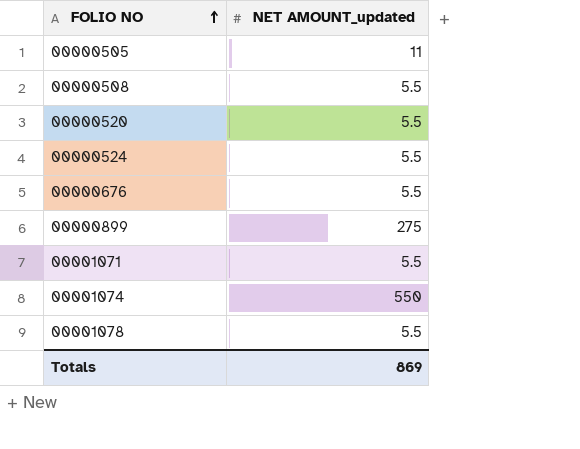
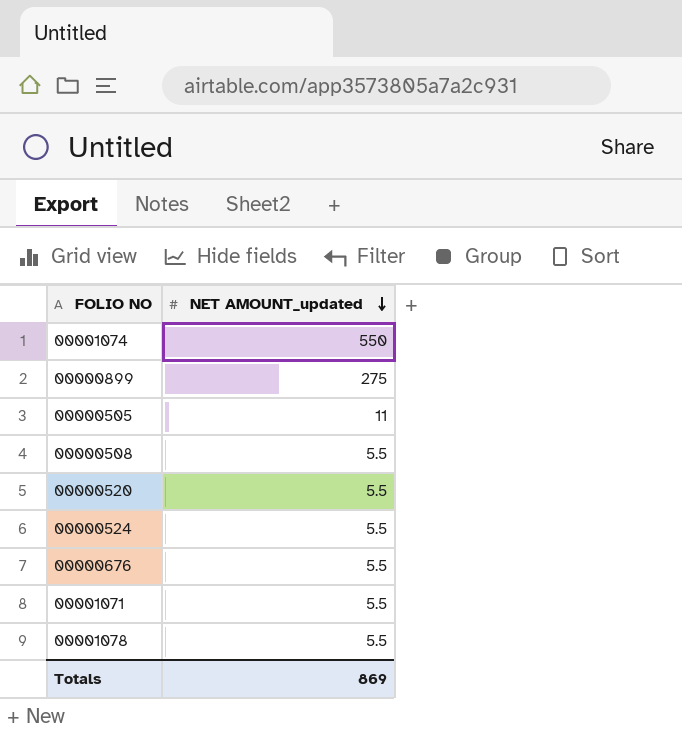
row order: FOLIO NO ascending -> NET AMOUNT_updated descending

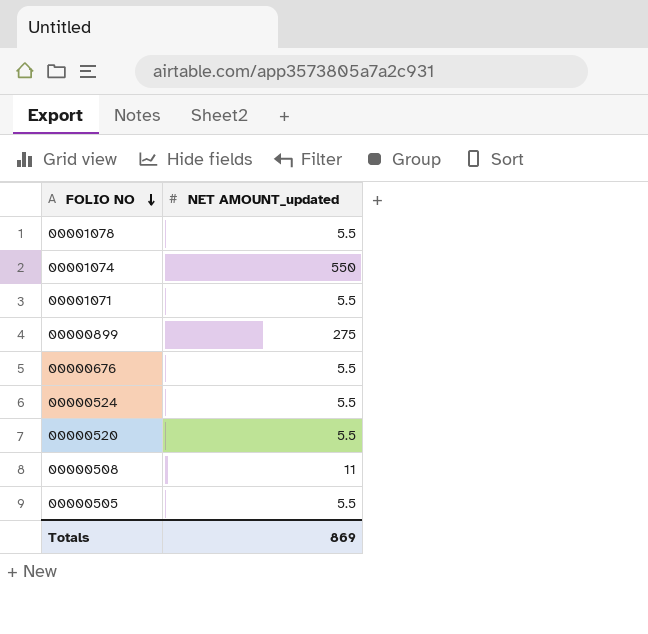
row order: NET AMOUNT_updated descending -> FOLIO NO descending
00000508 | NET AMOUNT_updated: 5.5 -> 11
00000505 | NET AMOUNT_updated: 11 -> 5.5

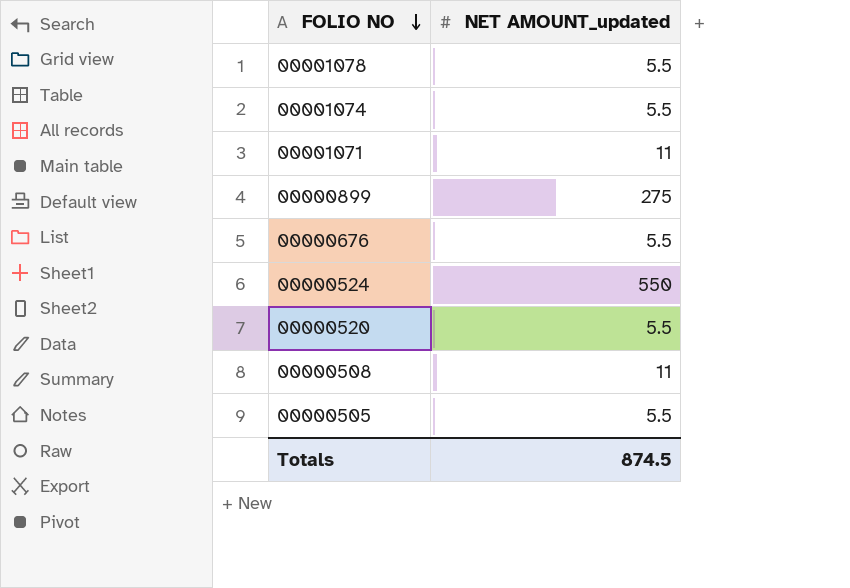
00001074 | NET AMOUNT_updated: 550 -> 5.5
00001071 | NET AMOUNT_updated: 5.5 -> 11
00000524 | NET AMOUNT_updated: 5.5 -> 550
Totals | NET AMOUNT_updated: 869 -> 874.5

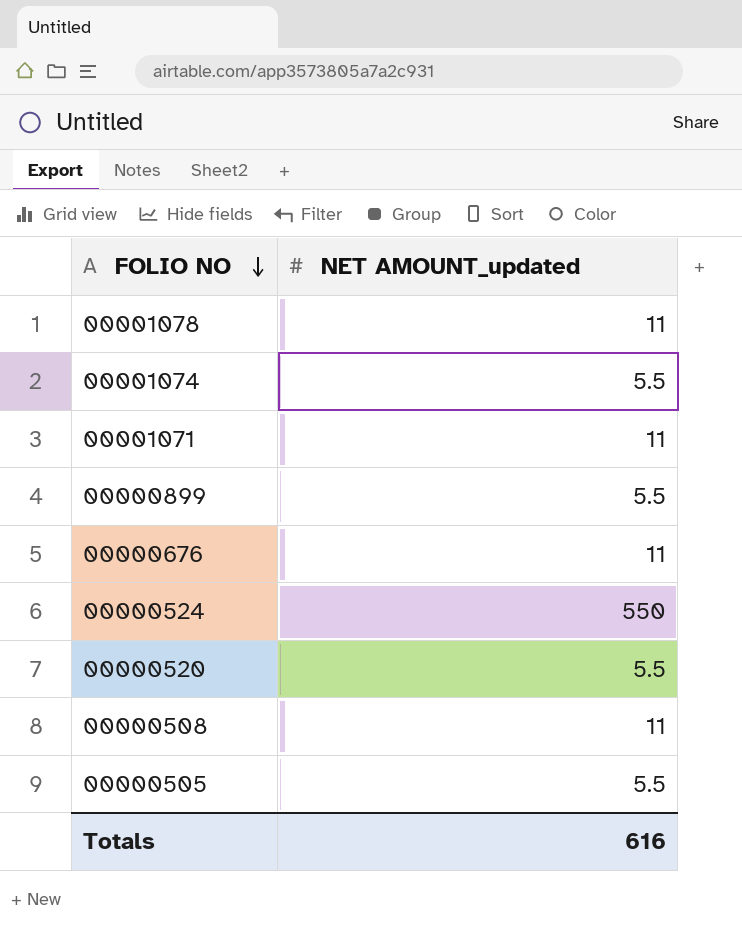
00001078 | NET AMOUNT_updated: 5.5 -> 11
00000899 | NET AMOUNT_updated: 275 -> 5.5
00000676 | NET AMOUNT_updated: 5.5 -> 11
Totals | NET AMOUNT_updated: 874.5 -> 616

